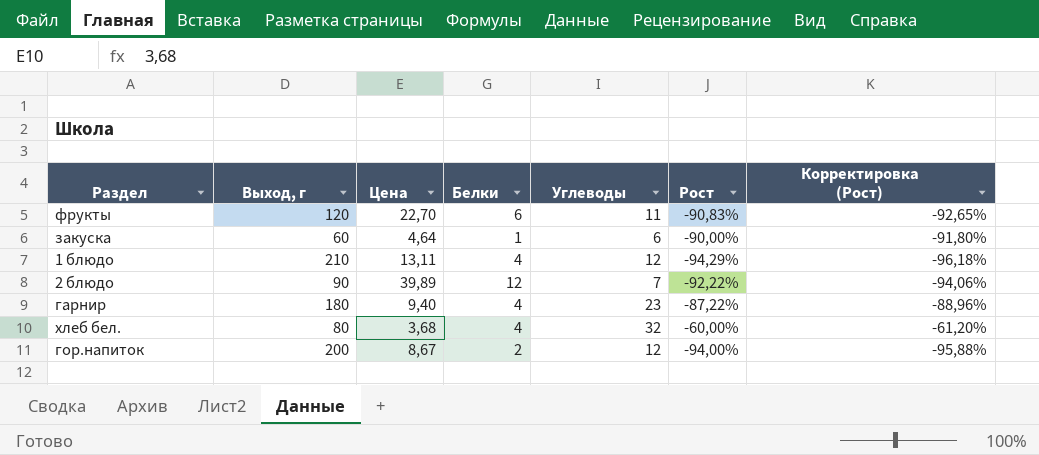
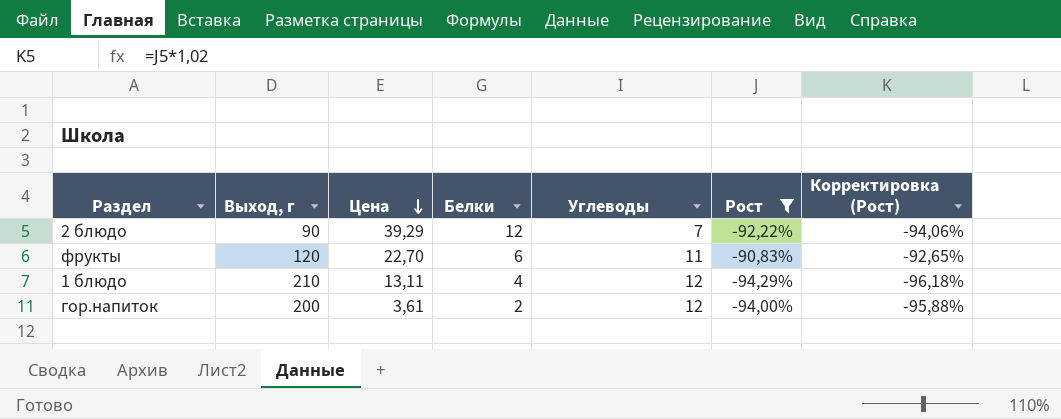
filter: none -> Рост <= -90,83%
row order: none -> Цена descending
2 блюдо | Цена: 39,89 -> 39,29
гор.напиток | Цена: 8,67 -> 3,61

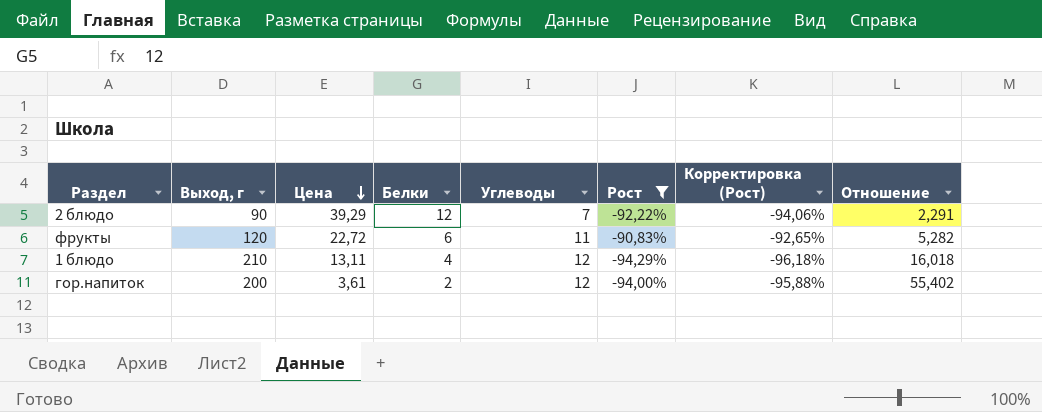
column Отношение | formula: none -> [Выход, г] / [Цена]
фрукты | Цена: 22,70 -> 22,72

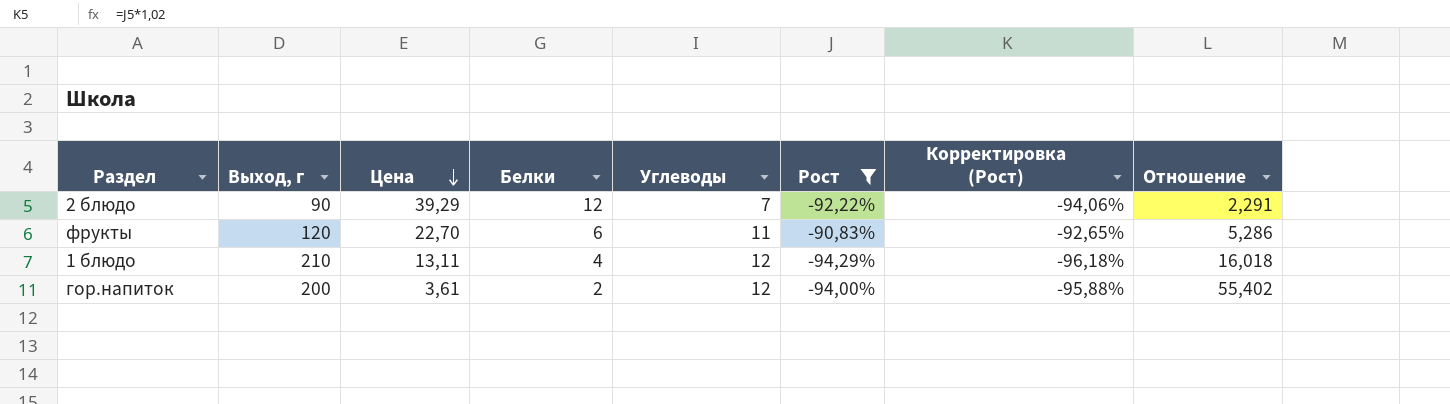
фрукты | Цена: 22,72 -> 22,70
фрукты | Отношение: 5,282 -> 5,286

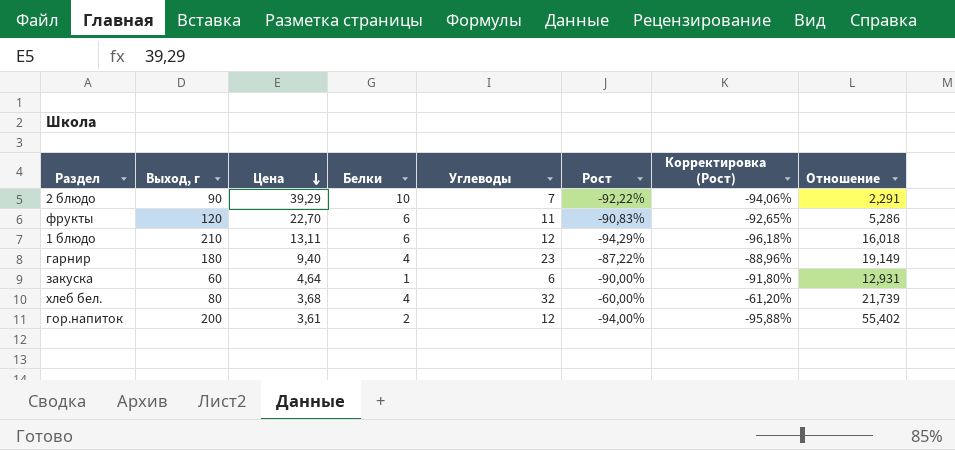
filter: Рост <= -90,83% -> none
2 блюдо | Белки: 12 -> 10
1 блюдо | Белки: 4 -> 6

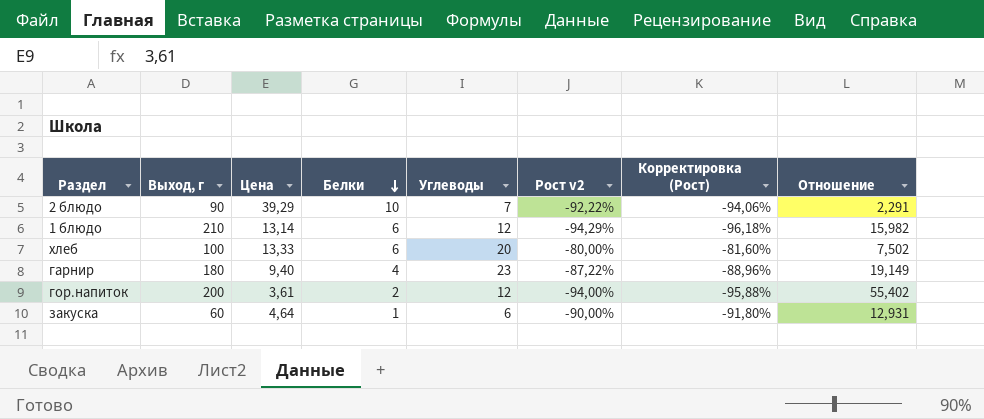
row order: Цена descending -> Белки descending
column name: Рост -> Рост v2
row фрукты: 120 | 22,70 | 6 | 11 | -90,83% | -92,65% | 5,286 -> none
row хлеб бел.: 80 | 3,68 | 4 | 32 | -60,00% | -61,20% | 21,739 -> none
1 блюдо | Цена: 13,11 -> 13,14
1 блюдо | Отношение: 16,018 -> 15,982
row хлеб: none -> 100 | 13,33 | 6 | 20 | -80,00% | -81,60% | 7,502

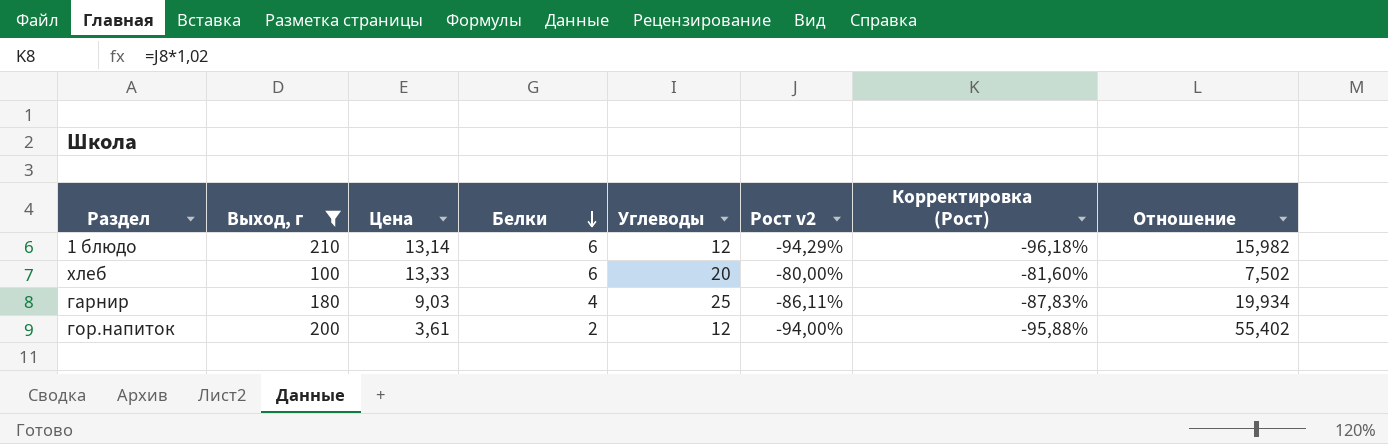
filter: none -> Выход, г >= 100
гарнир | Цена: 9,40 -> 9,03
гарнир | Углеводы: 23 -> 25
гарнир | Рост v2: -87,22% -> -86,11%
гарнир | Корректировка (Рост): -88,96% -> -87,83%
гарнир | Отношение: 19,149 -> 19,934

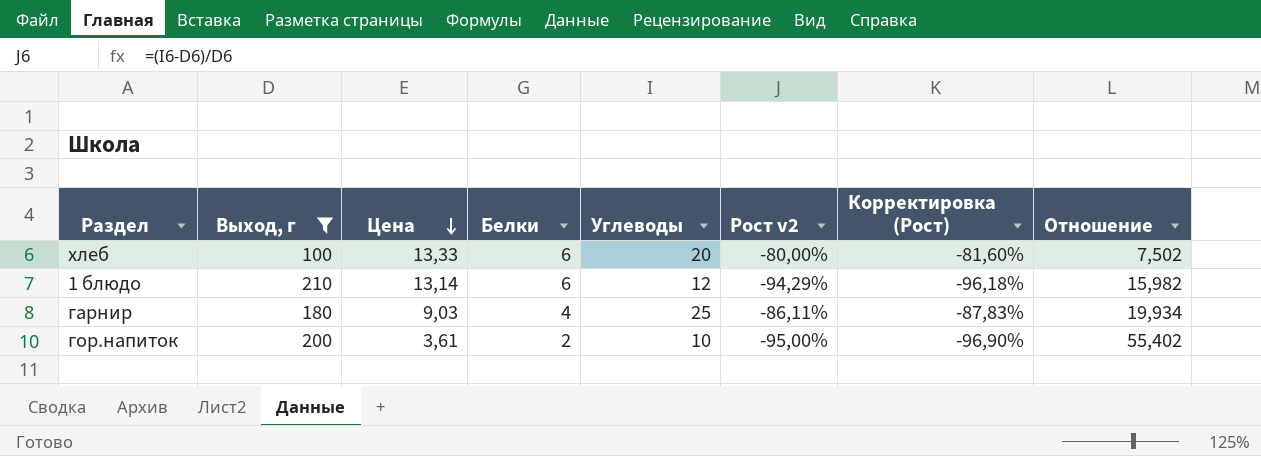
row order: Белки descending -> Цена descending
гор.напиток | Углеводы: 12 -> 10
гор.напиток | Рост v2: -94,00% -> -95,00%
гор.напиток | Корректировка (Рост): -95,88% -> -96,90%

